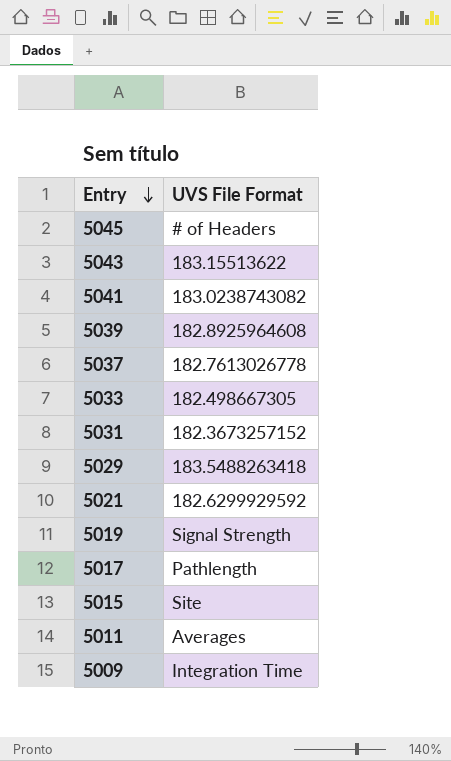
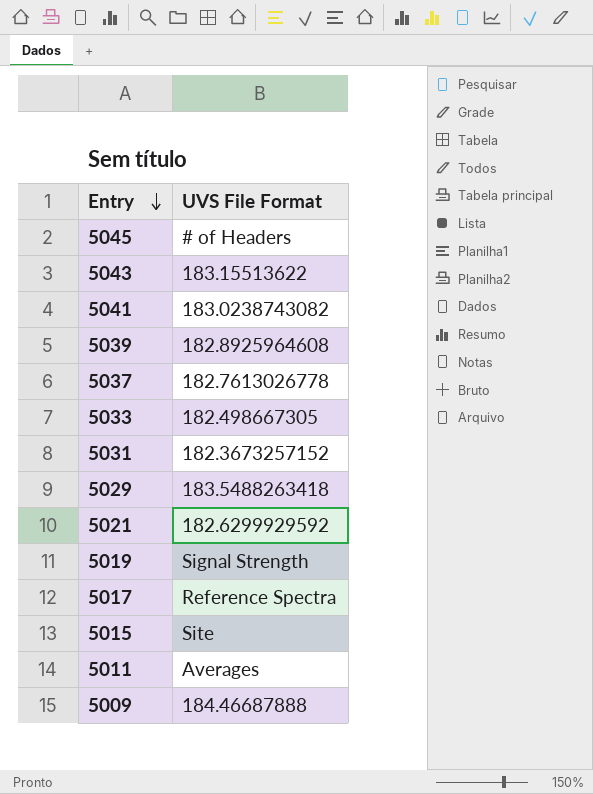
5017 | UVS File Format: Pathlength -> Reference Spectra
5009 | UVS File Format: Integration Time -> 184.46687888

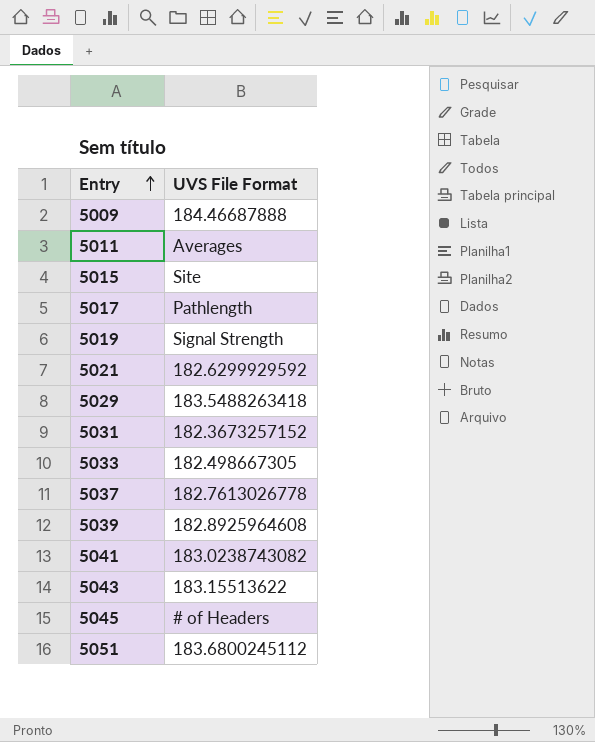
row order: Entry descending -> Entry ascending
5017 | UVS File Format: Reference Spectra -> Pathlength
row 5051: none -> 183.6800245112

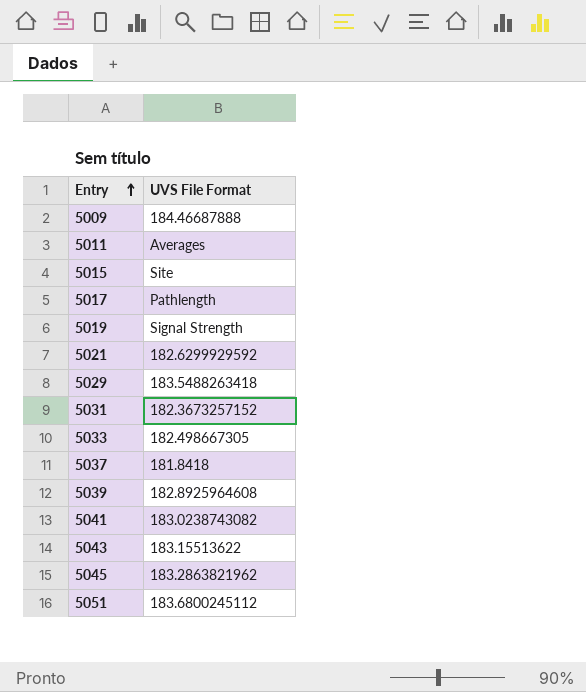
5037 | UVS File Format: 182.7613026778 -> 181.8418
5045 | UVS File Format: # of Headers -> 183.2863821962

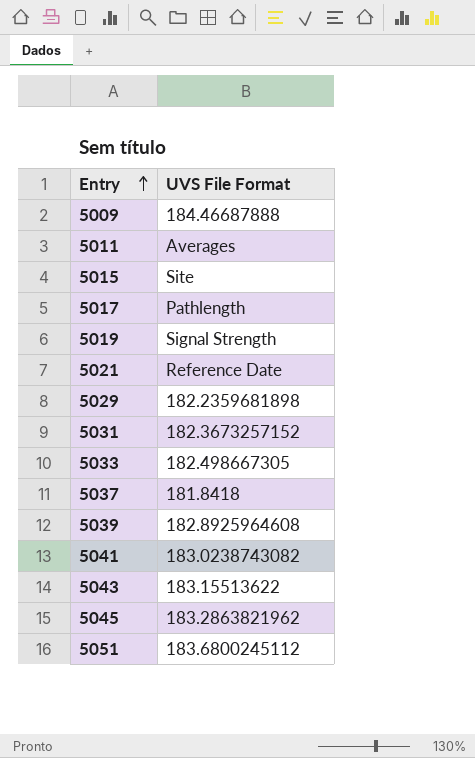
5021 | UVS File Format: 182.6299929592 -> Reference Date
5029 | UVS File Format: 183.5488263418 -> 182.2359681898

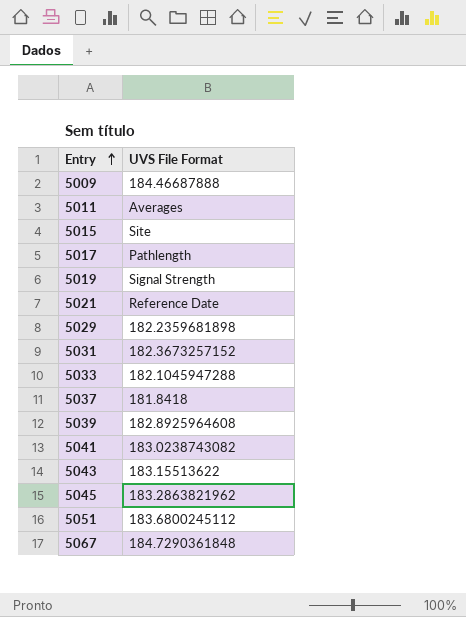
5033 | UVS File Format: 182.498667305 -> 182.1045947288
row 5067: none -> 184.7290361848

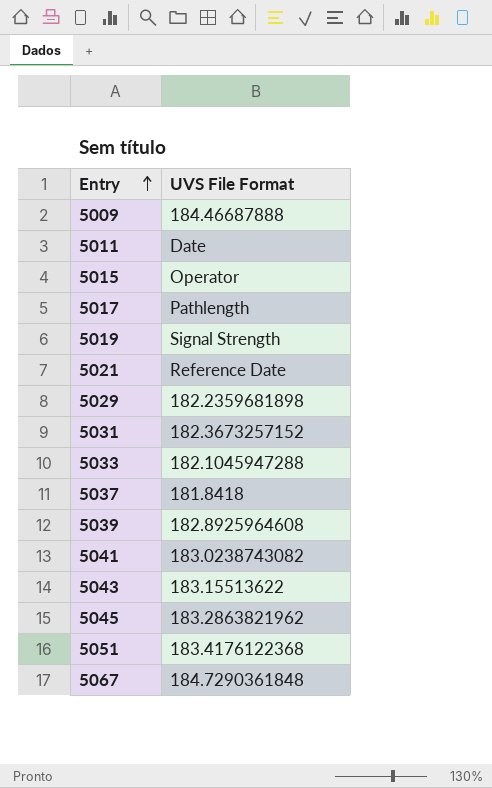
5011 | UVS File Format: Averages -> Date
5015 | UVS File Format: Site -> Operator
5051 | UVS File Format: 183.6800245112 -> 183.4176122368

